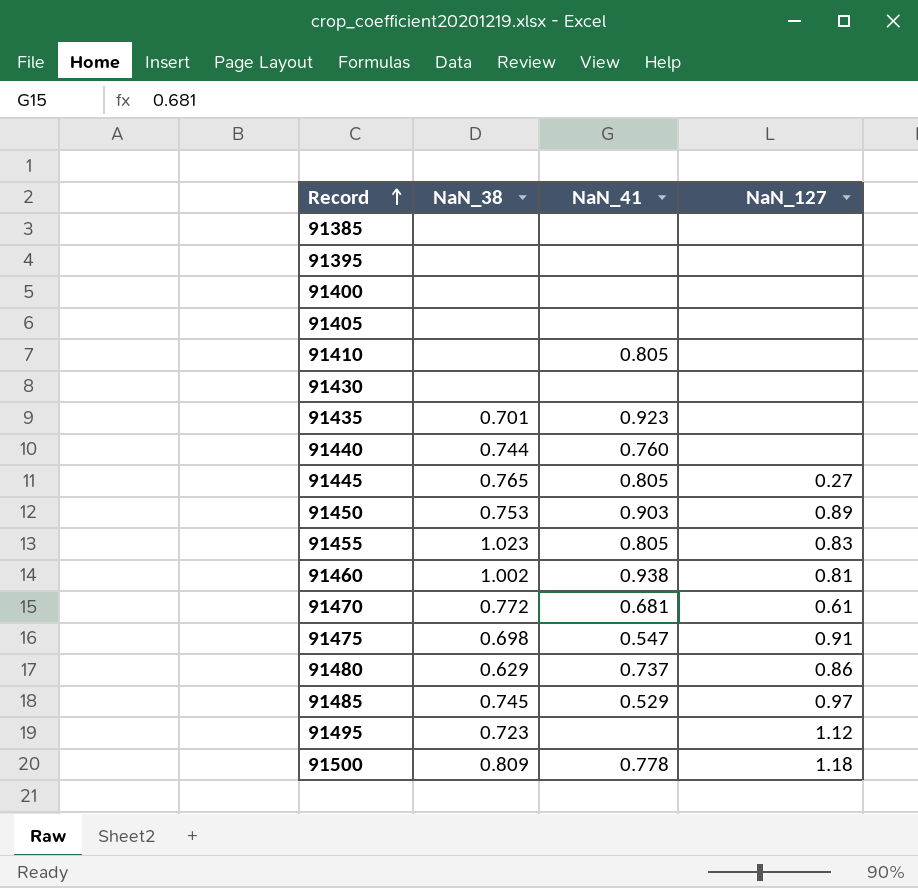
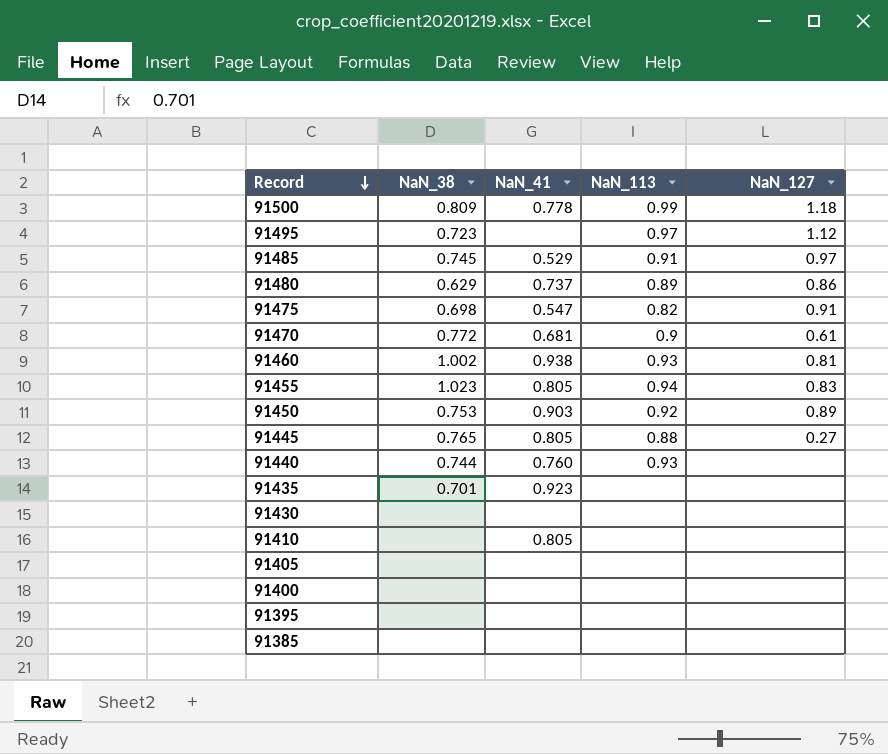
row order: Record ascending -> Record descending
column NaN_113 | position: none -> 4

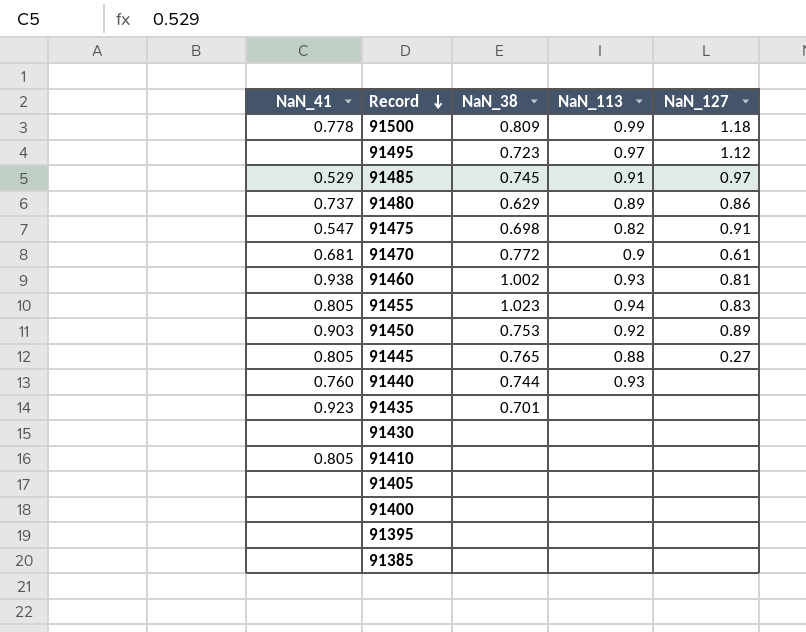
column NaN_41 | position: 3 -> 1

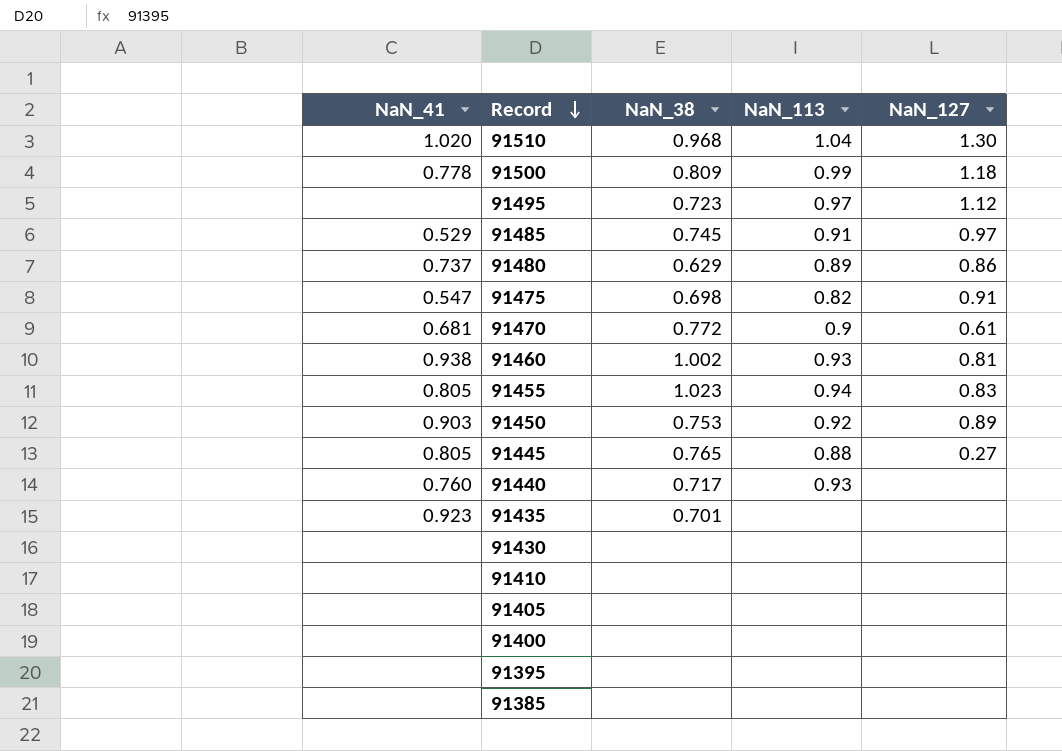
row 91510: none -> 1.020 | 0.968 | 1.04 | 1.30
91440 | NaN_38: 0.744 -> 0.717
91410 | NaN_41: 0.805 -> none

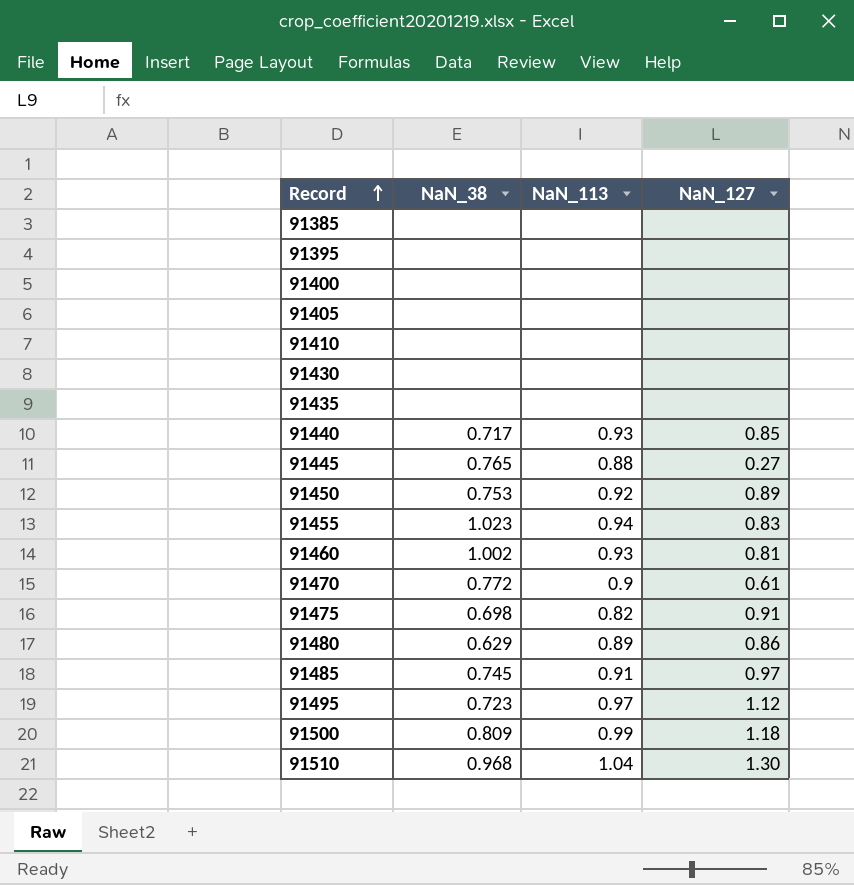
row order: Record descending -> Record ascending
column NaN_41 | position: 1 -> none
91435 | NaN_38: 0.701 -> none
91440 | NaN_127: none -> 0.85

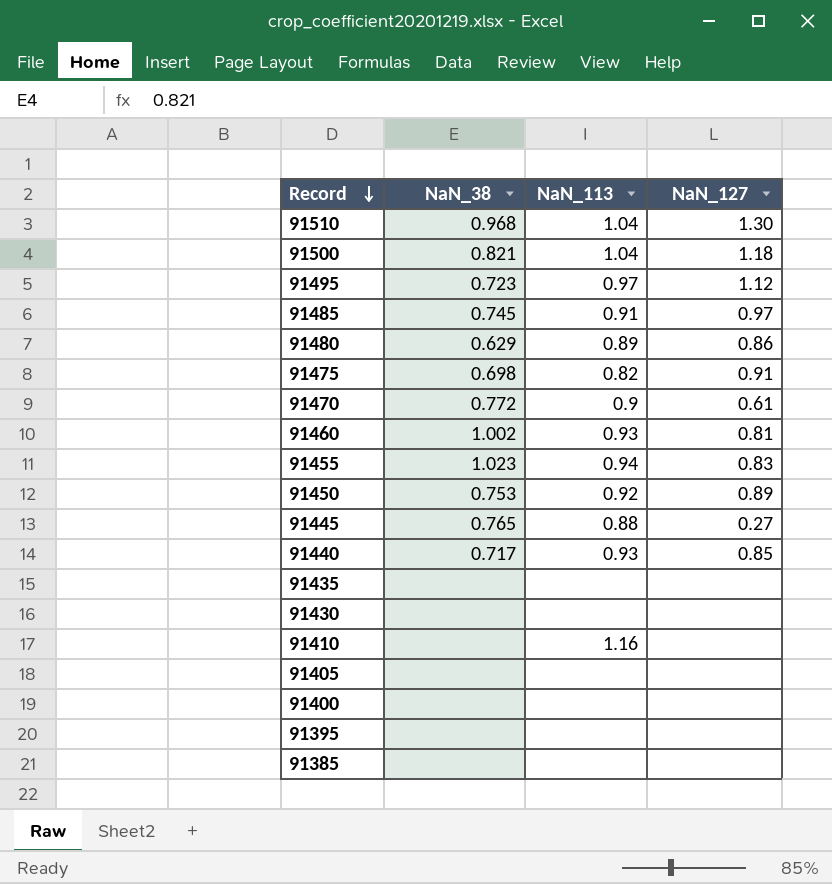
row order: Record ascending -> Record descending
91500 | NaN_38: 0.809 -> 0.821
91500 | NaN_113: 0.99 -> 1.04
91410 | NaN_113: none -> 1.16

